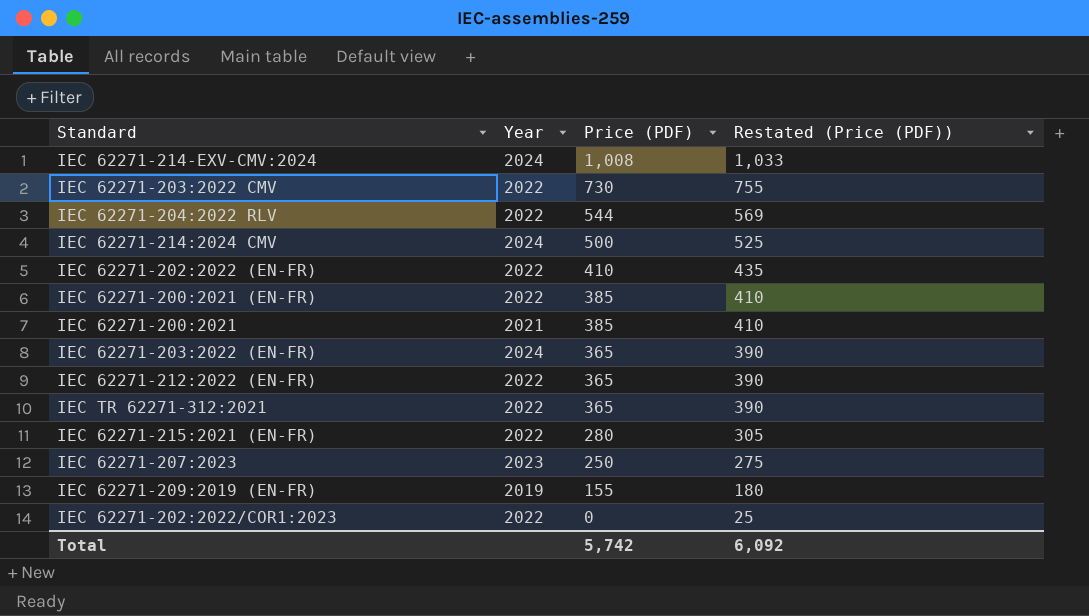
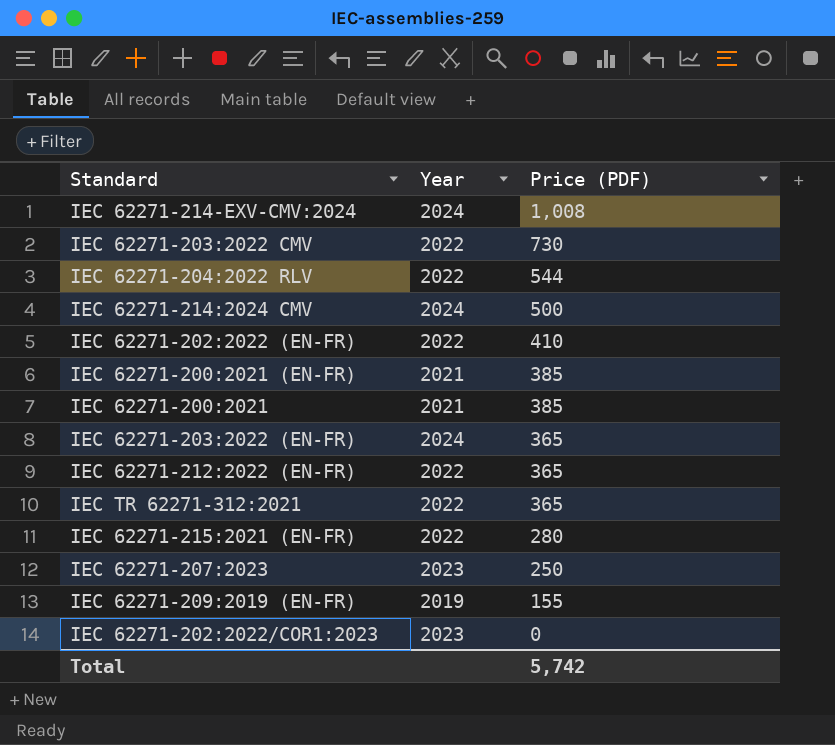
column Restated (Price (PDF)) | formula: [Price (PDF)] + 25 -> none
IEC 62271-200:2021 (EN-FR) | Year: 2022 -> 2021
IEC 62271-202:2022/COR1:2023 | Year: 2022 -> 2023

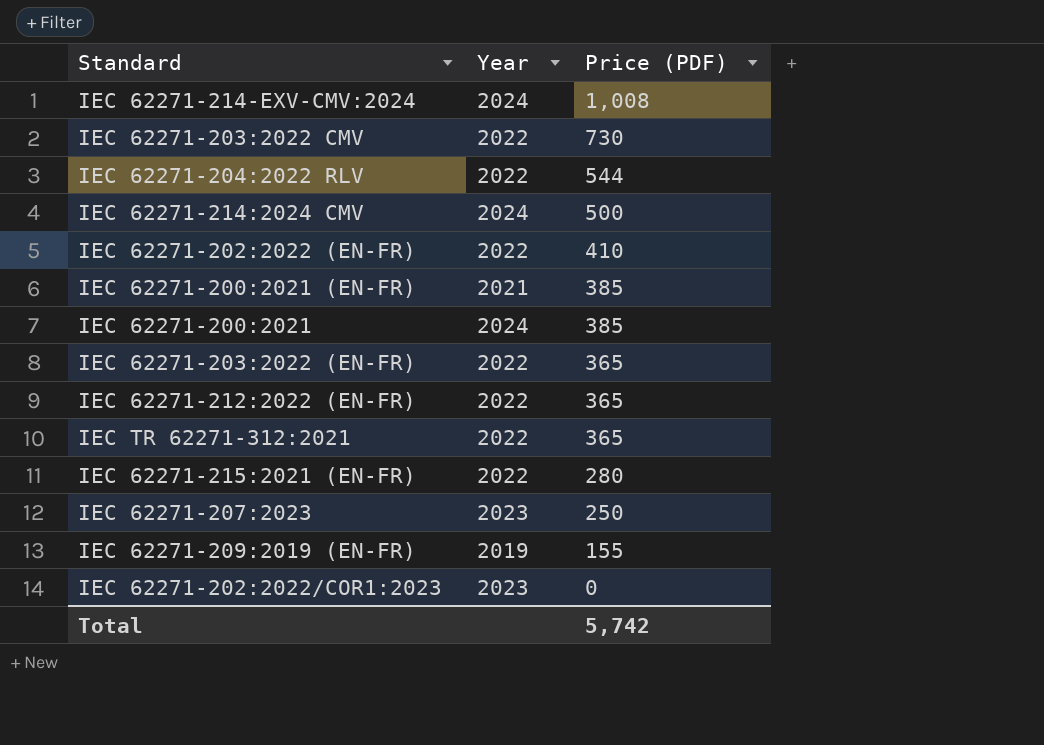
IEC 62271-200:2021 | Year: 2021 -> 2024
IEC 62271-203:2022 (EN-FR) | Year: 2024 -> 2022

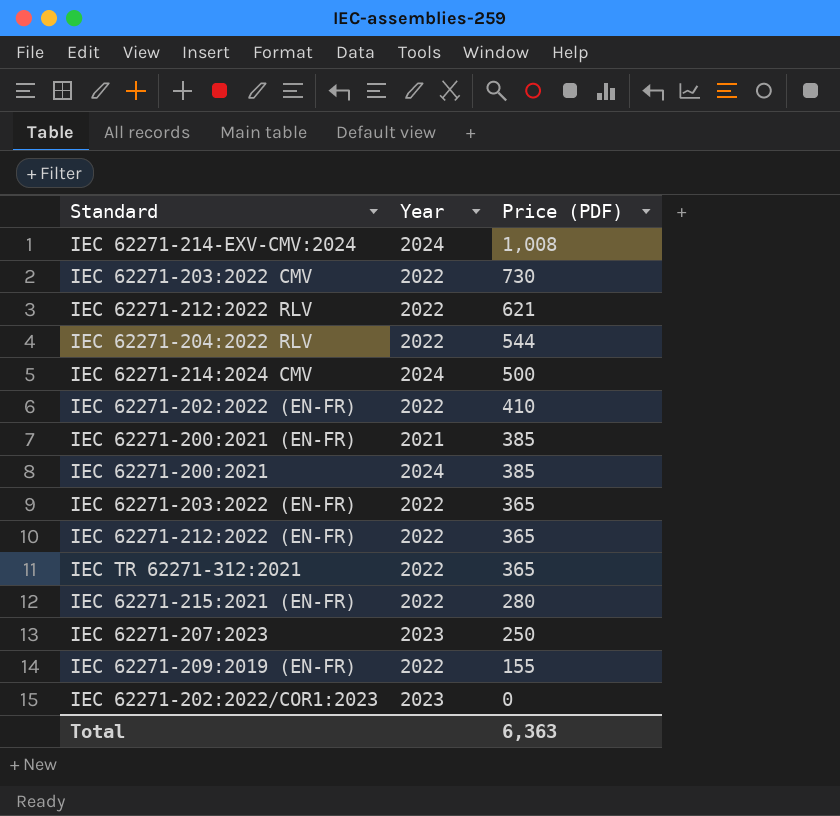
row IEC 62271-212:2022 RLV: none -> 2022 | 621
IEC 62271-209:2019 (EN-FR) | Year: 2019 -> 2022
Total | Price (PDF): 5,742 -> 6,363

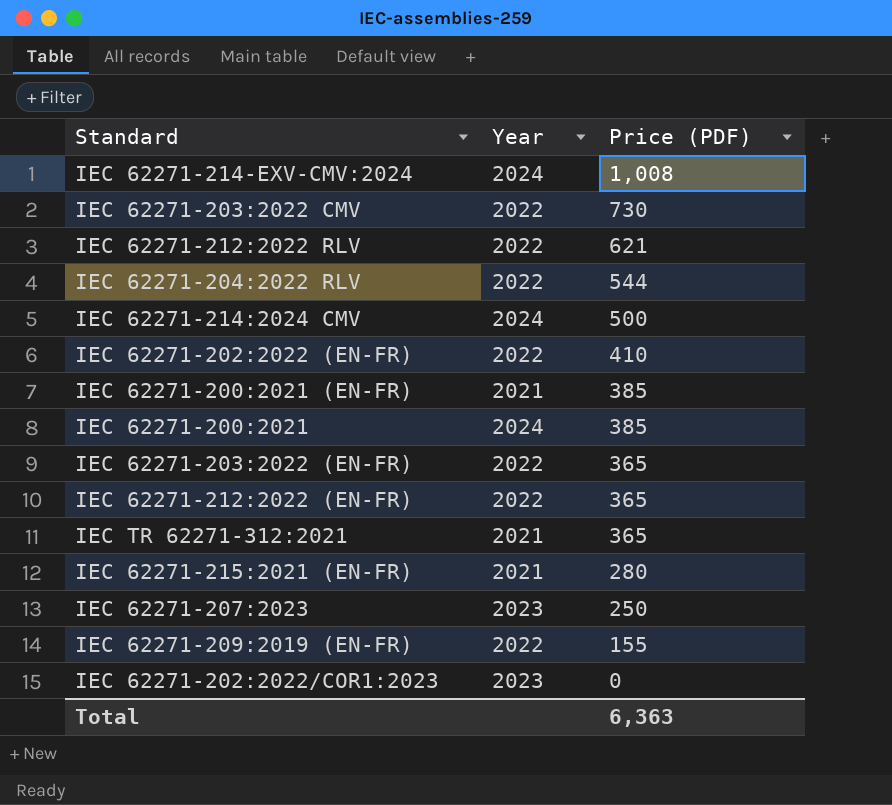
IEC TR 62271-312:2021 | Year: 2022 -> 2021
IEC 62271-215:2021 (EN-FR) | Year: 2022 -> 2021

